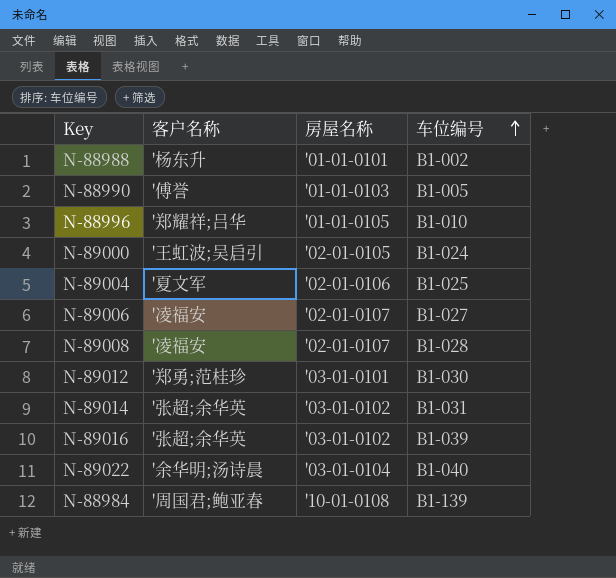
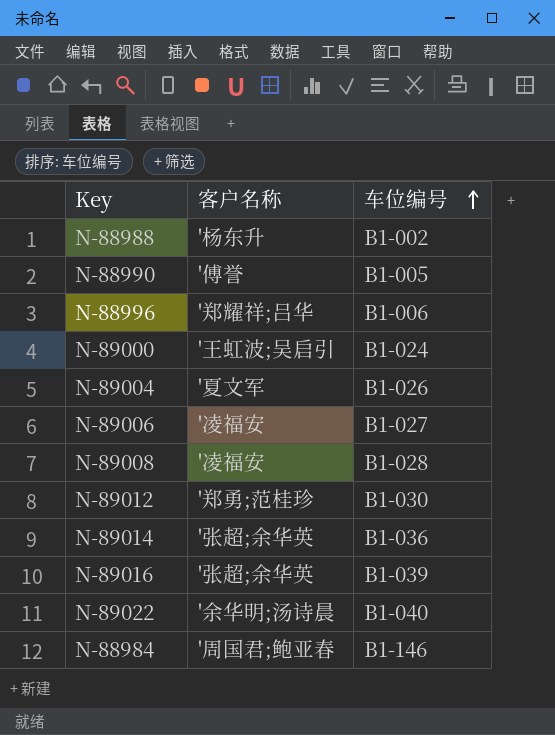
column 房屋名称 | position: 3 -> none
N-88996 | 车位编号: B1-010 -> B1-006
N-89004 | 车位编号: B1-025 -> B1-026
N-89014 | 车位编号: B1-031 -> B1-036
N-88984 | 车位编号: B1-139 -> B1-146

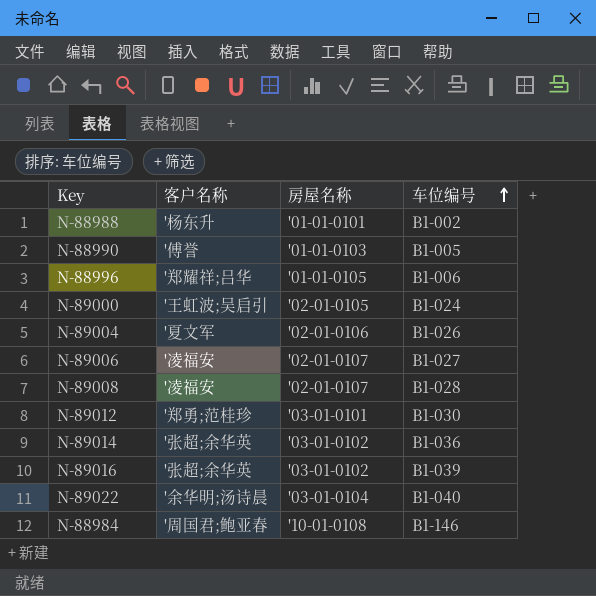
column 房屋名称 | position: none -> 3

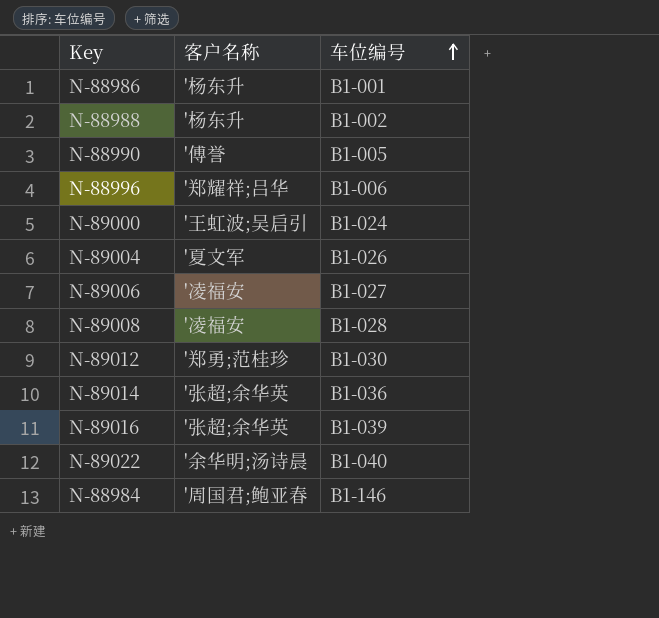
column 房屋名称 | position: 3 -> none
row N-88986: none -> '杨东升 | B1-001

